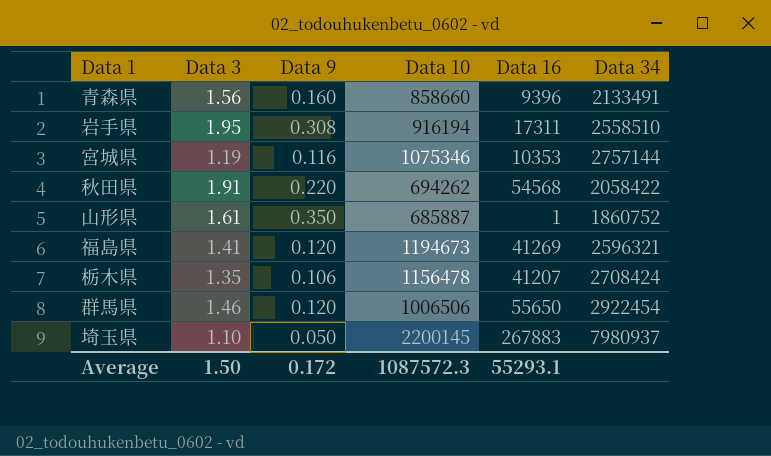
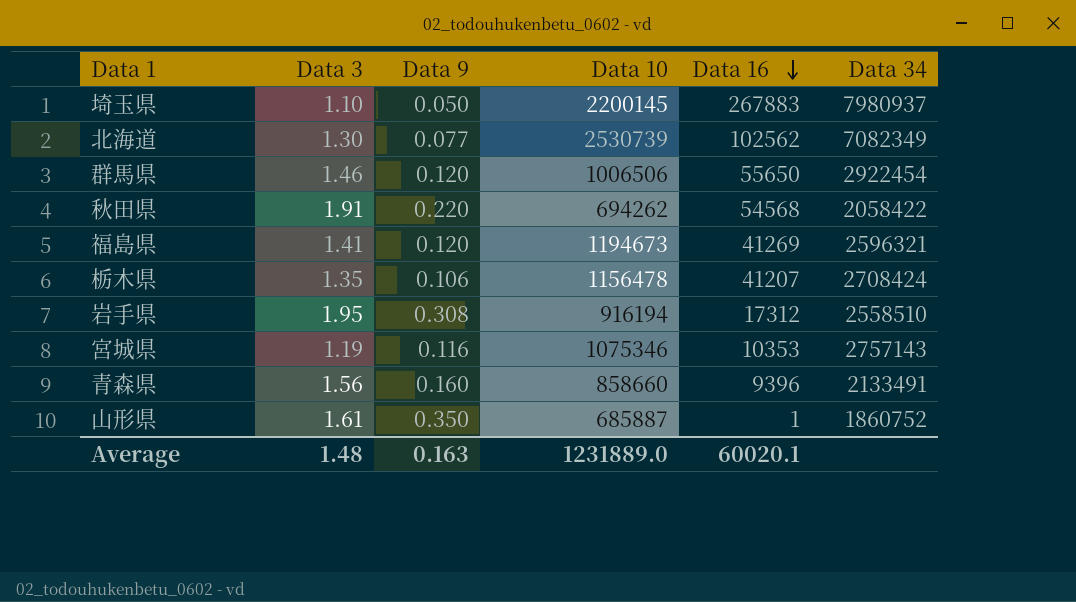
row order: none -> Data 16 descending
row 北海道: none -> 1.30 | 0.077 | 2530739 | 102562 | 7082349
岩手県 | Data 16: 17311 -> 17312
宮城県 | Data 34: 2757144 -> 2757143
Average | Data 3: 1.50 -> 1.48
Average | Data 9: 0.172 -> 0.163
Average | Data 10: 1087572.3 -> 1231889.0
Average | Data 16: 55293.1 -> 60020.1

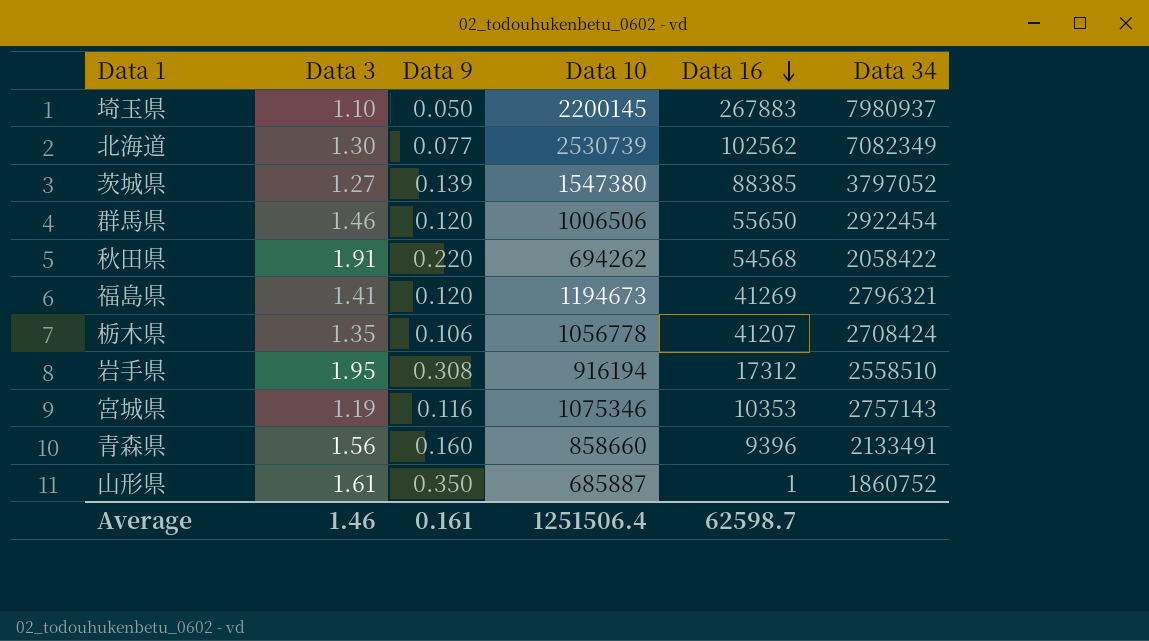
row 茨城県: none -> 1.27 | 0.139 | 1547380 | 88385 | 3797052
福島県 | Data 34: 2596321 -> 2796321
栃木県 | Data 10: 1156478 -> 1056778
Average | Data 3: 1.48 -> 1.46
Average | Data 9: 0.163 -> 0.161
Average | Data 10: 1231889.0 -> 1251506.4
Average | Data 16: 60020.1 -> 62598.7

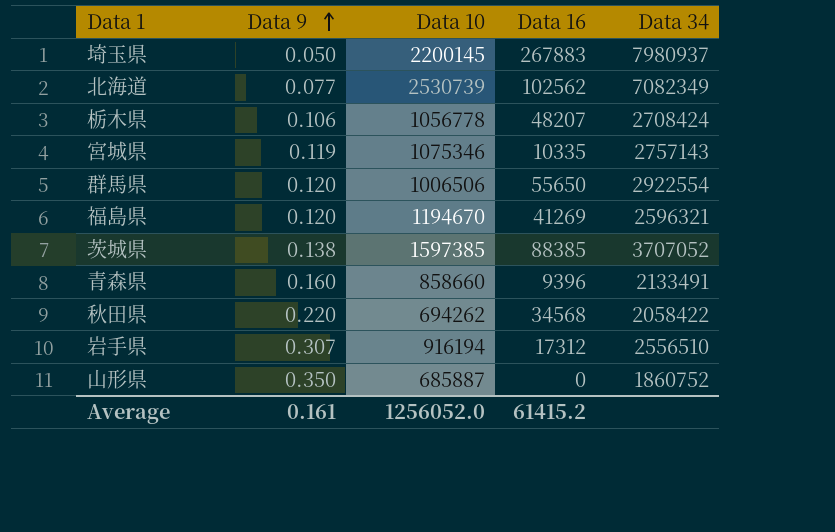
row order: Data 16 descending -> Data 9 ascending
column Data 3 | position: 2 -> none
栃木県 | Data 16: 41207 -> 48207
宮城県 | Data 9: 0.116 -> 0.119
宮城県 | Data 16: 10353 -> 10335
群馬県 | Data 34: 2922454 -> 2922554
福島県 | Data 10: 1194673 -> 1194670
福島県 | Data 34: 2796321 -> 2596321
茨城県 | Data 9: 0.139 -> 0.138
茨城県 | Data 10: 1547380 -> 1597385
茨城県 | Data 34: 3797052 -> 3707052
秋田県 | Data 16: 54568 -> 34568
岩手県 | Data 9: 0.308 -> 0.307
岩手県 | Data 34: 2558510 -> 2556510
山形県 | Data 16: 1 -> 0
Average | Data 10: 1251506.4 -> 1256052.0
Average | Data 16: 62598.7 -> 61415.2

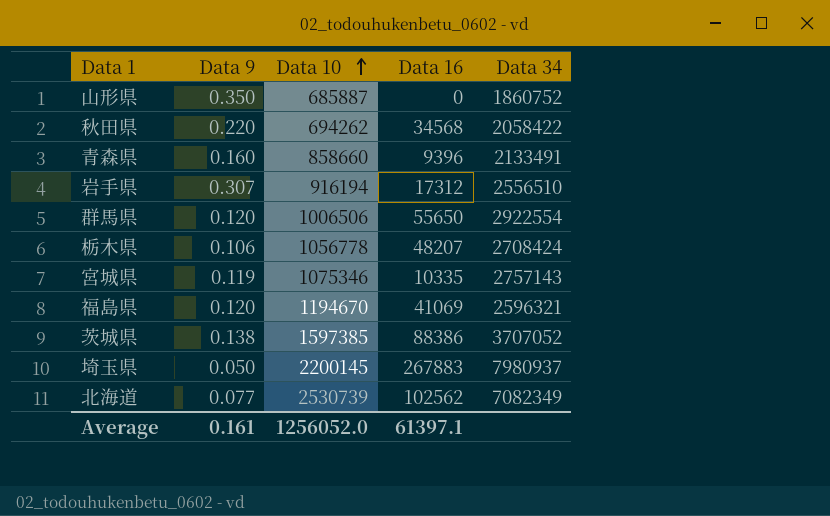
row order: Data 9 ascending -> Data 10 ascending
福島県 | Data 16: 41269 -> 41069
茨城県 | Data 16: 88385 -> 88386
Average | Data 16: 61415.2 -> 61397.1

